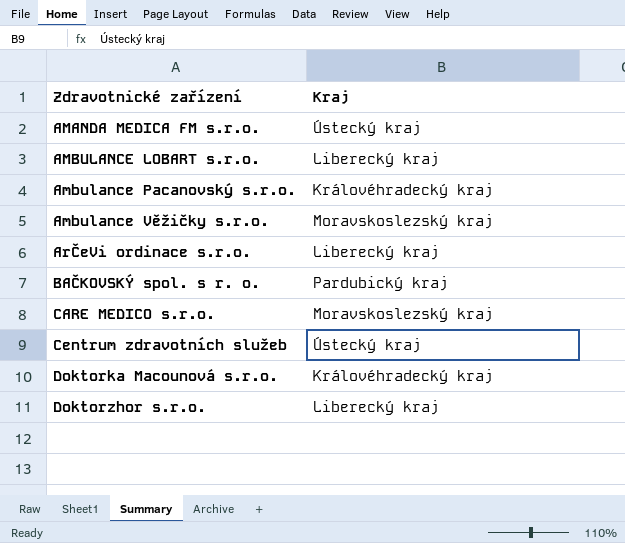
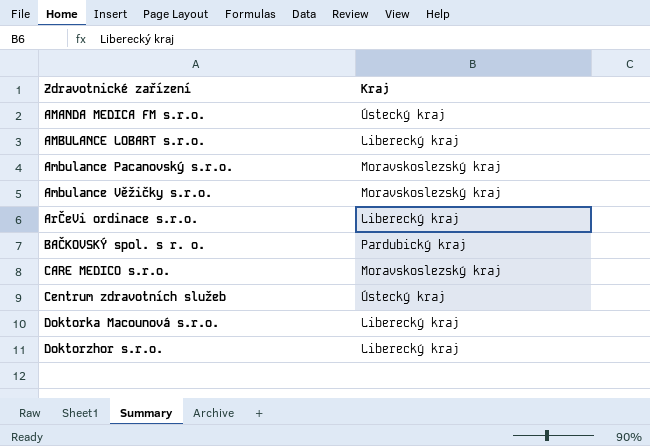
Ambulance Pacanovský s.r.o. | Kraj: Královéhradecký kraj -> Moravskoslezský kraj
Doktorka Macounová s.r.o. | Kraj: Královéhradecký kraj -> Liberecký kraj

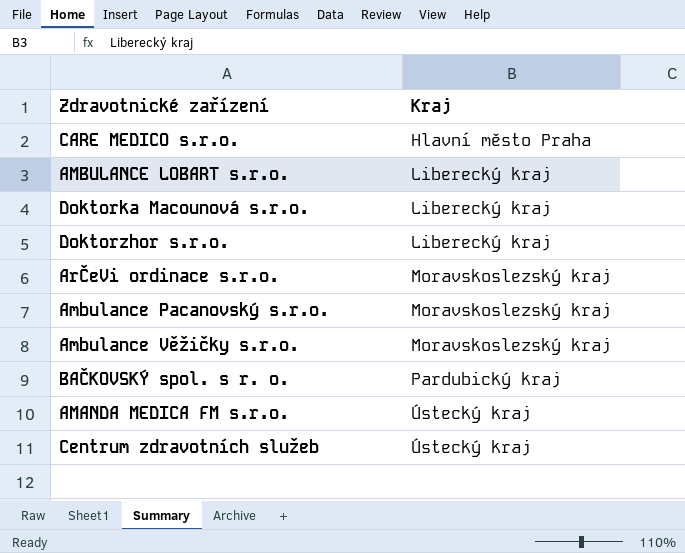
row order: Zdravotnické zařízení ascending -> Kraj ascending
CARE MEDICO s.r.o. | Kraj: Moravskoslezský kraj -> Hlavní město Praha
ArČeVi ordinace s.r.o. | Kraj: Liberecký kraj -> Moravskoslezský kraj

